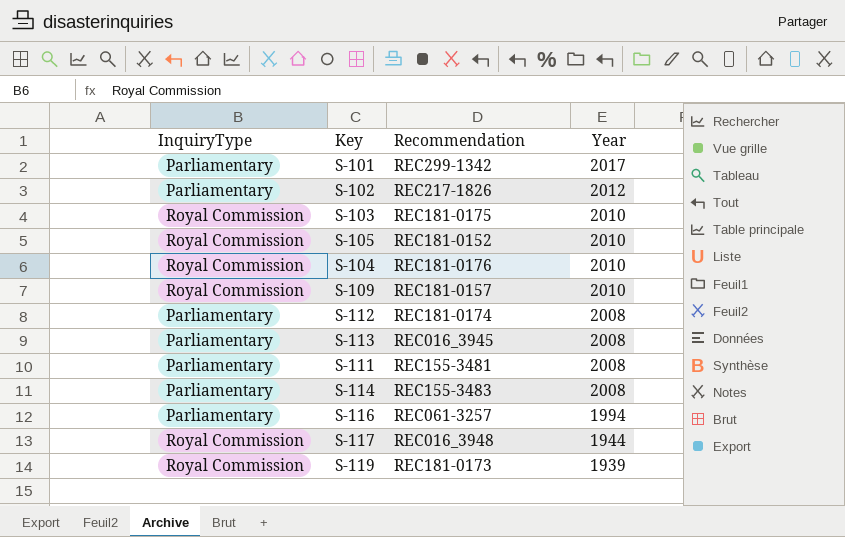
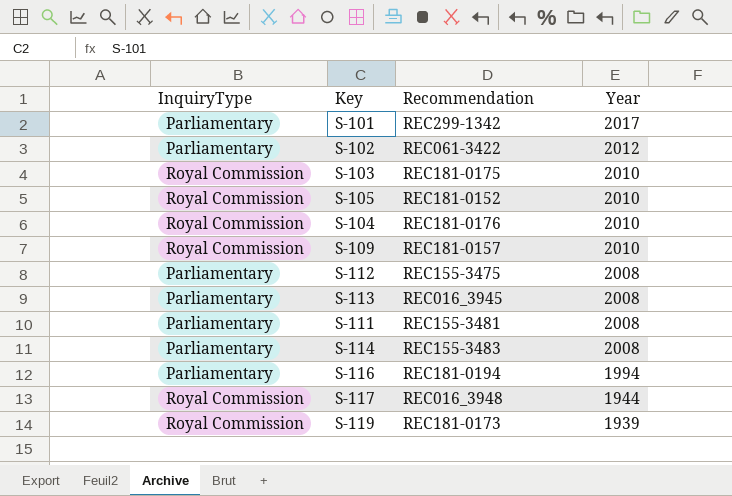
S-102 | Recommendation: REC217-1826 -> REC061-3422
S-112 | Recommendation: REC181-0174 -> REC155-3475
S-116 | Recommendation: REC061-3257 -> REC181-0194

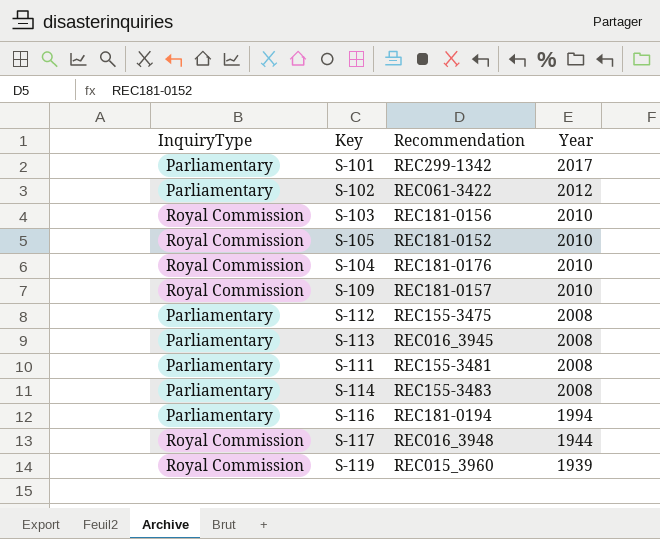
S-103 | Recommendation: REC181-0175 -> REC181-0156
S-119 | Recommendation: REC181-0173 -> REC015_3960

